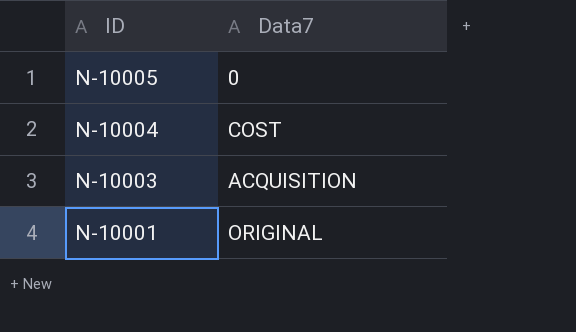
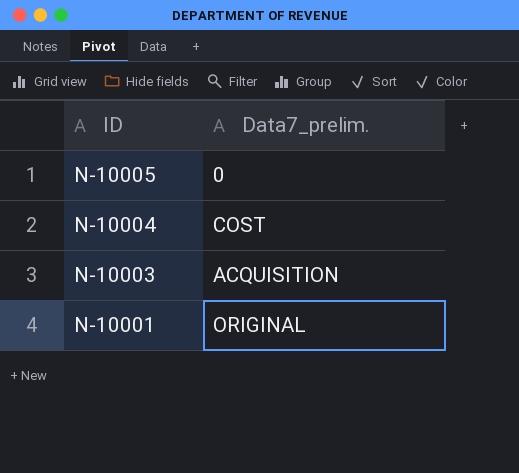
column name: Data7 -> Data7_prelim.

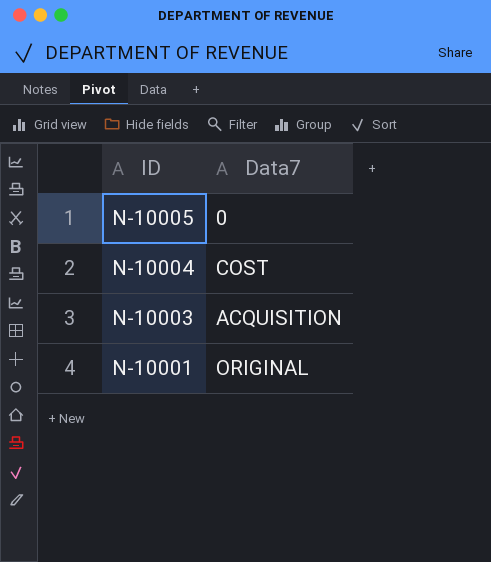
column name: Data7_prelim. -> Data7

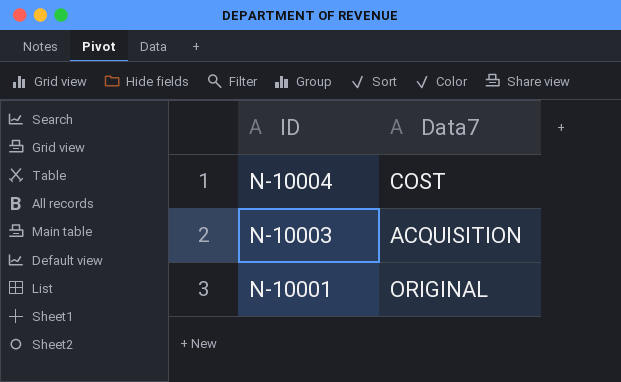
row N-10005: 0 -> none

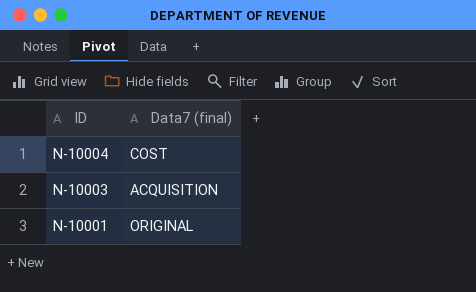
column name: Data7 -> Data7 (final)

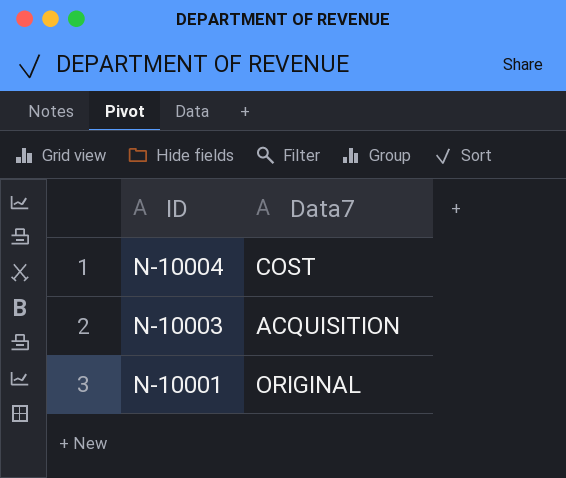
column name: Data7 (final) -> Data7

